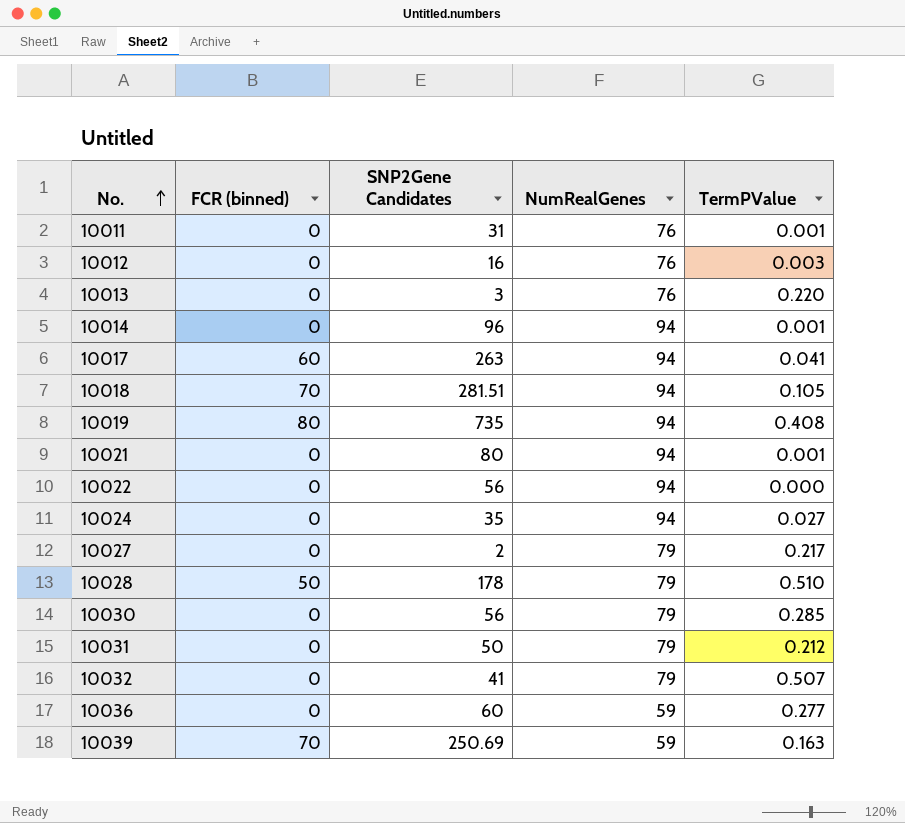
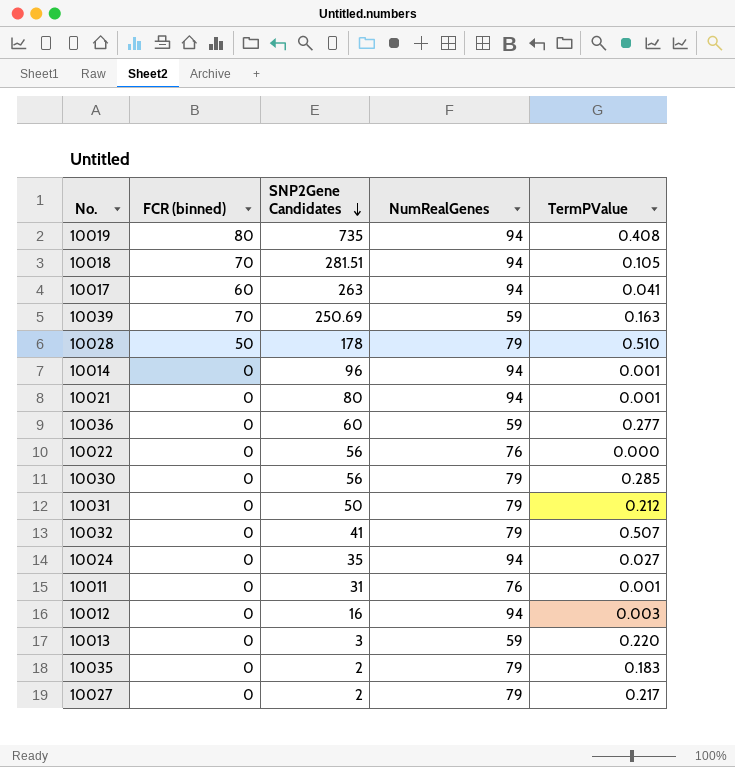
row order: No. ascending -> SNP2Gene Candidates descending
10022 | NumRealGenes: 94 -> 76
10012 | NumRealGenes: 76 -> 94
10013 | NumRealGenes: 76 -> 59
row 10035: none -> 0 | 2 | 79 | 0.183

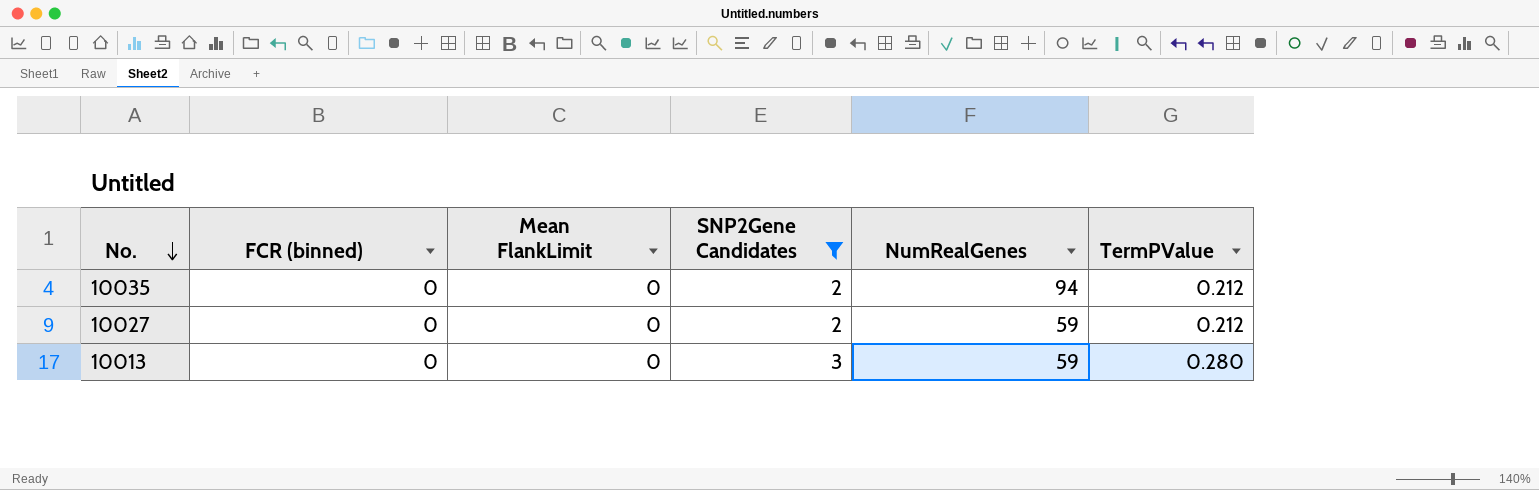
filter: none -> SNP2Gene Candidates <= 3
row order: SNP2Gene Candidates descending -> No. descending
column Mean FlankLimit | position: none -> 3
10035 | NumRealGenes: 79 -> 94
10035 | TermPValue: 0.183 -> 0.212
10027 | NumRealGenes: 79 -> 59
10027 | TermPValue: 0.217 -> 0.212
10013 | TermPValue: 0.220 -> 0.280

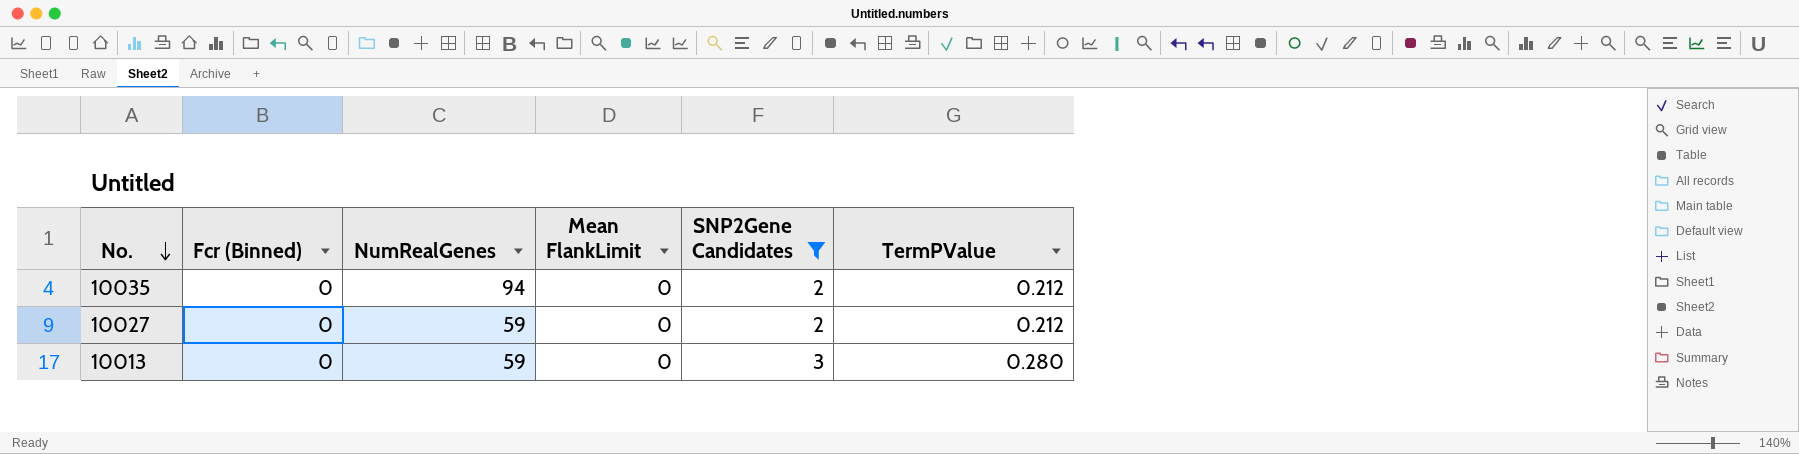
column name: FCR (binned) -> Fcr (Binned)
column NumRealGenes | position: 5 -> 3

